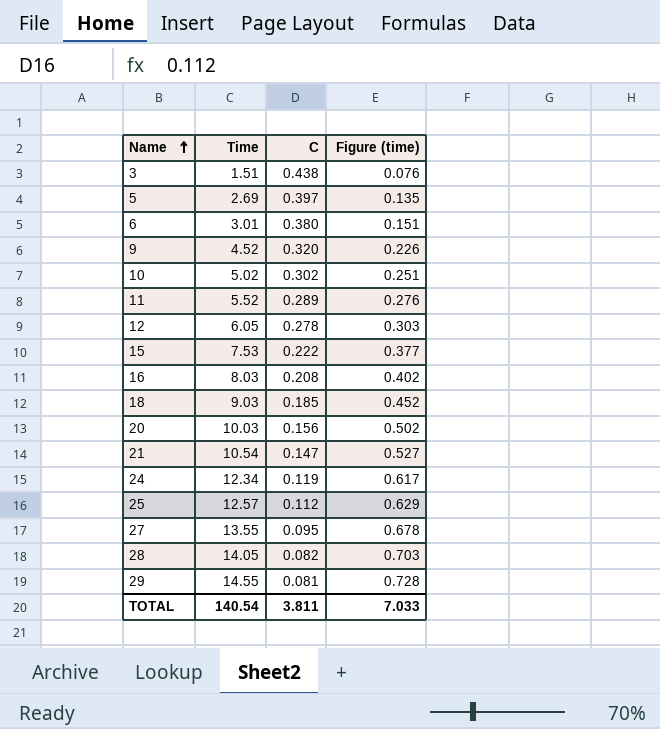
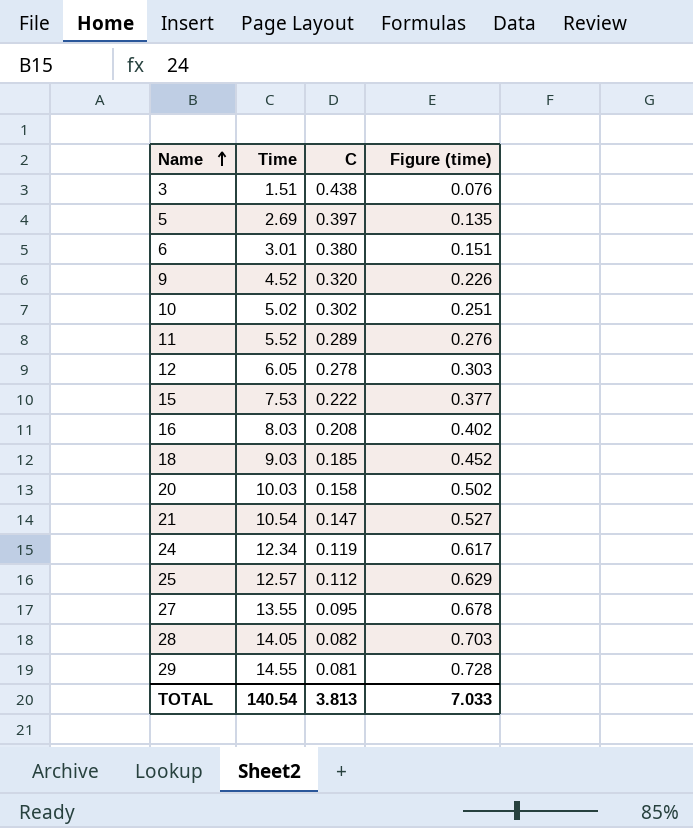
20 | C: 0.156 -> 0.158
TOTAL | C: 3.811 -> 3.813

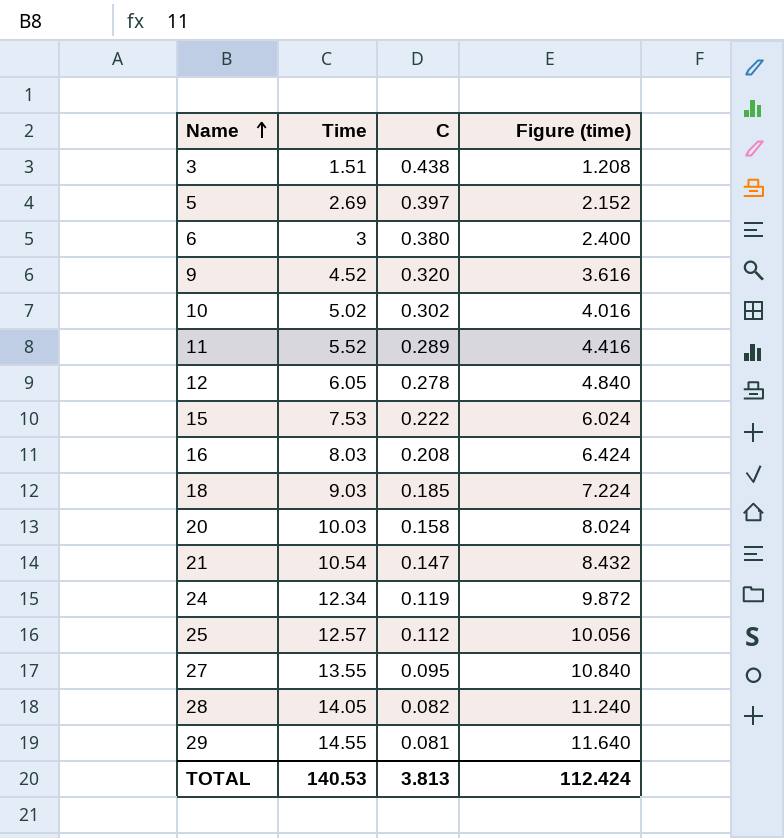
column Figure (time) | formula: [Time] * 0.05 -> [Time] * 0.8
6 | Time: 3.01 -> 3
TOTAL | Time: 140.54 -> 140.53
TOTAL | Figure (time): 7.033 -> 112.424

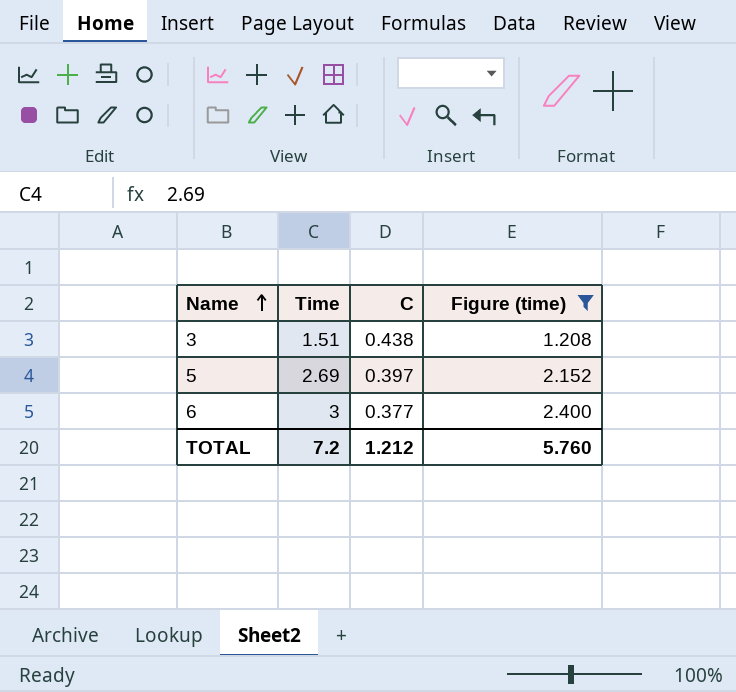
filter: none -> Figure (time) <= 2.400
6 | C: 0.380 -> 0.377
TOTAL | Time: 140.53 -> 7.2
TOTAL | C: 3.813 -> 1.212
TOTAL | Figure (time): 112.424 -> 5.760

